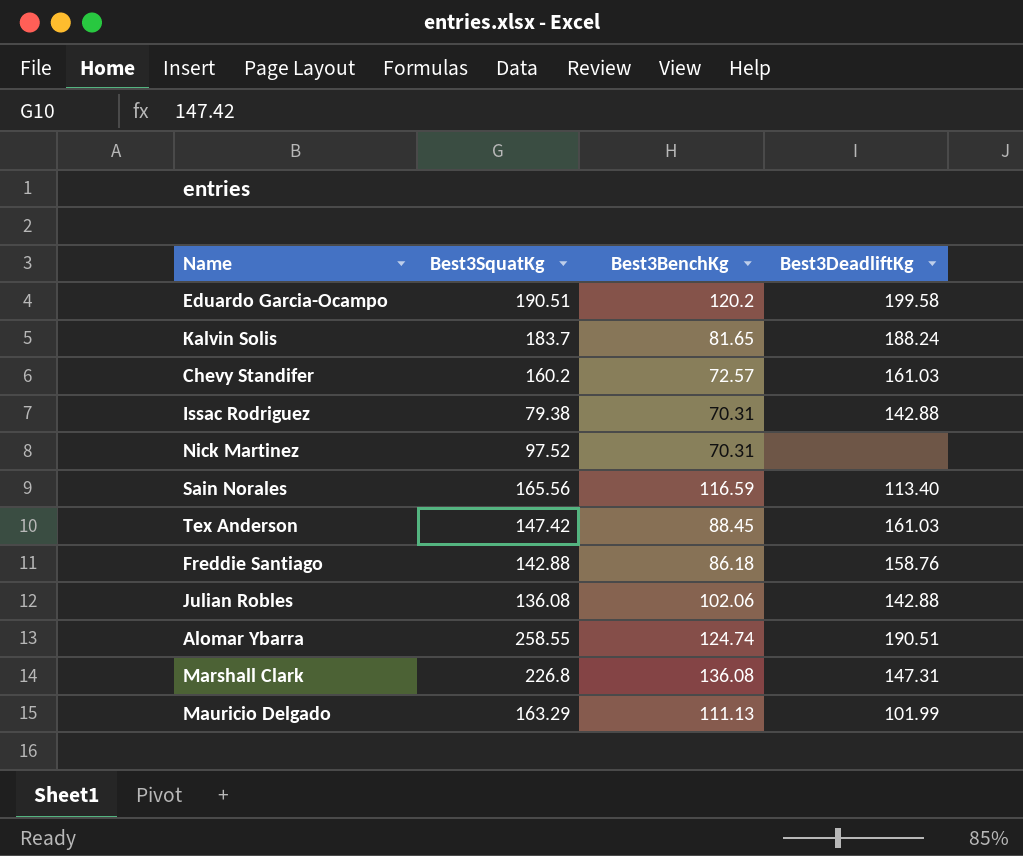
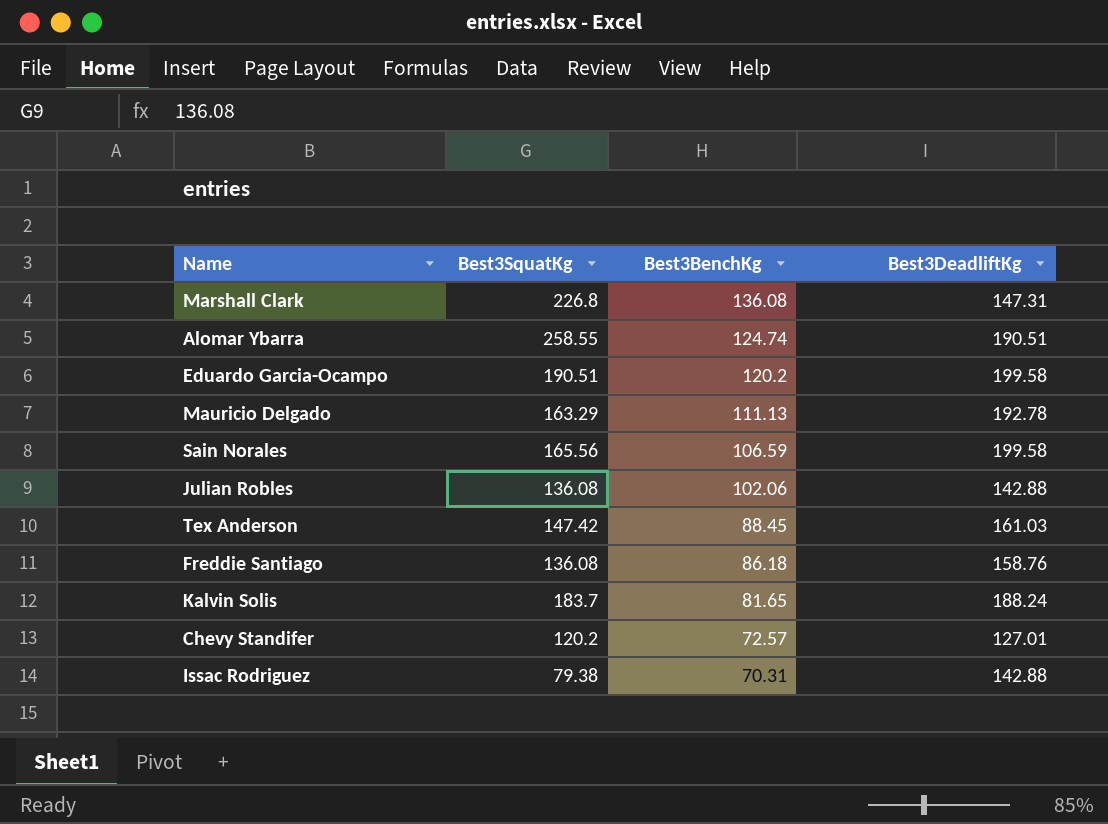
row order: none -> Best3BenchKg descending
row Nick Martinez: 97.52 | 70.31 | none -> none
Mauricio Delgado | Best3DeadliftKg: 101.99 -> 192.78
Sain Norales | Best3BenchKg: 116.59 -> 106.59
Sain Norales | Best3DeadliftKg: 113.40 -> 199.58
Freddie Santiago | Best3SquatKg: 142.88 -> 136.08
Chevy Standifer | Best3SquatKg: 160.2 -> 120.2
Chevy Standifer | Best3DeadliftKg: 161.03 -> 127.01

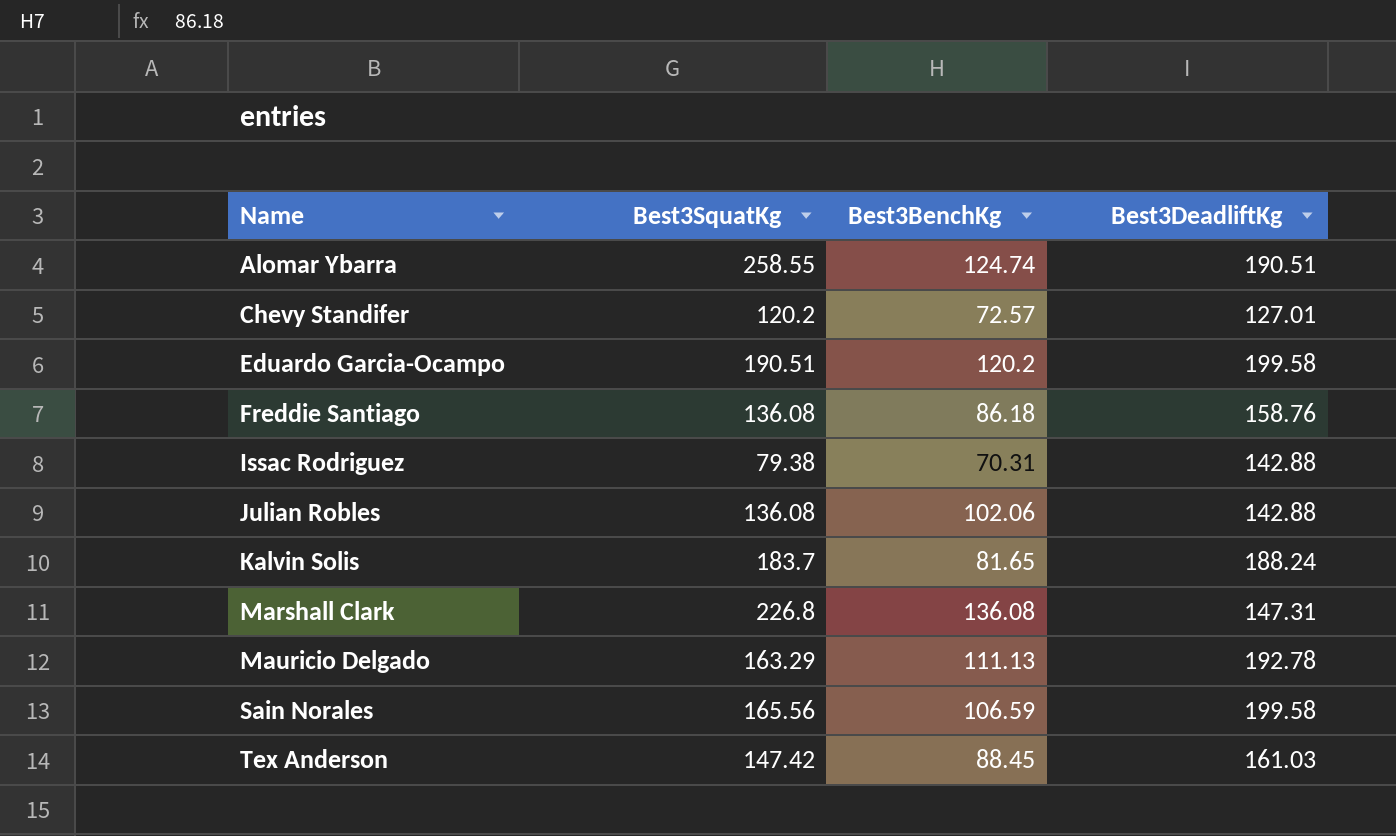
row order: Best3BenchKg descending -> Name ascending

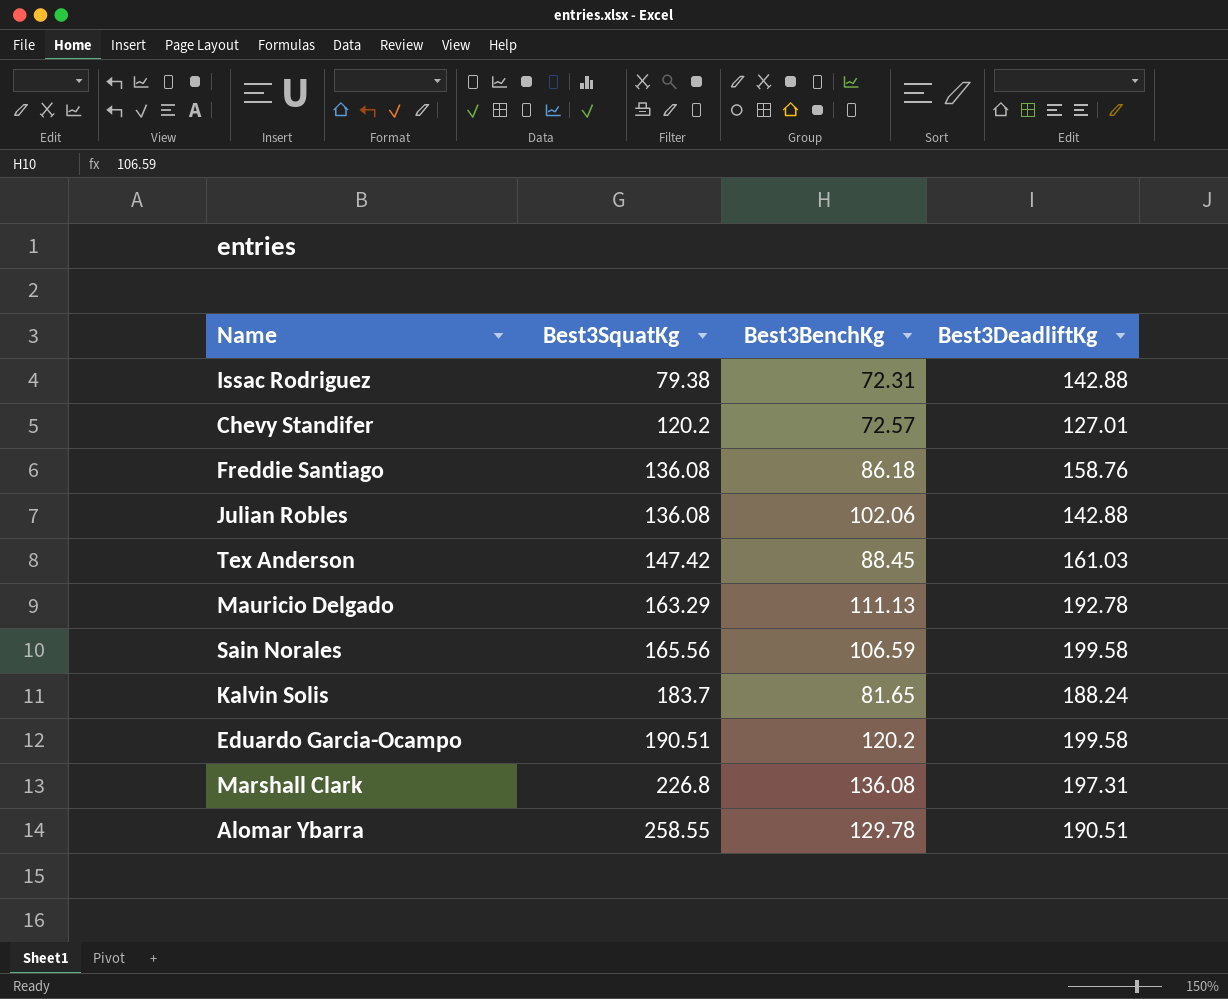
row order: Name ascending -> Best3SquatKg ascending
Issac Rodriguez | Best3BenchKg: 70.31 -> 72.31
Marshall Clark | Best3DeadliftKg: 147.31 -> 197.31
Alomar Ybarra | Best3BenchKg: 124.74 -> 129.78

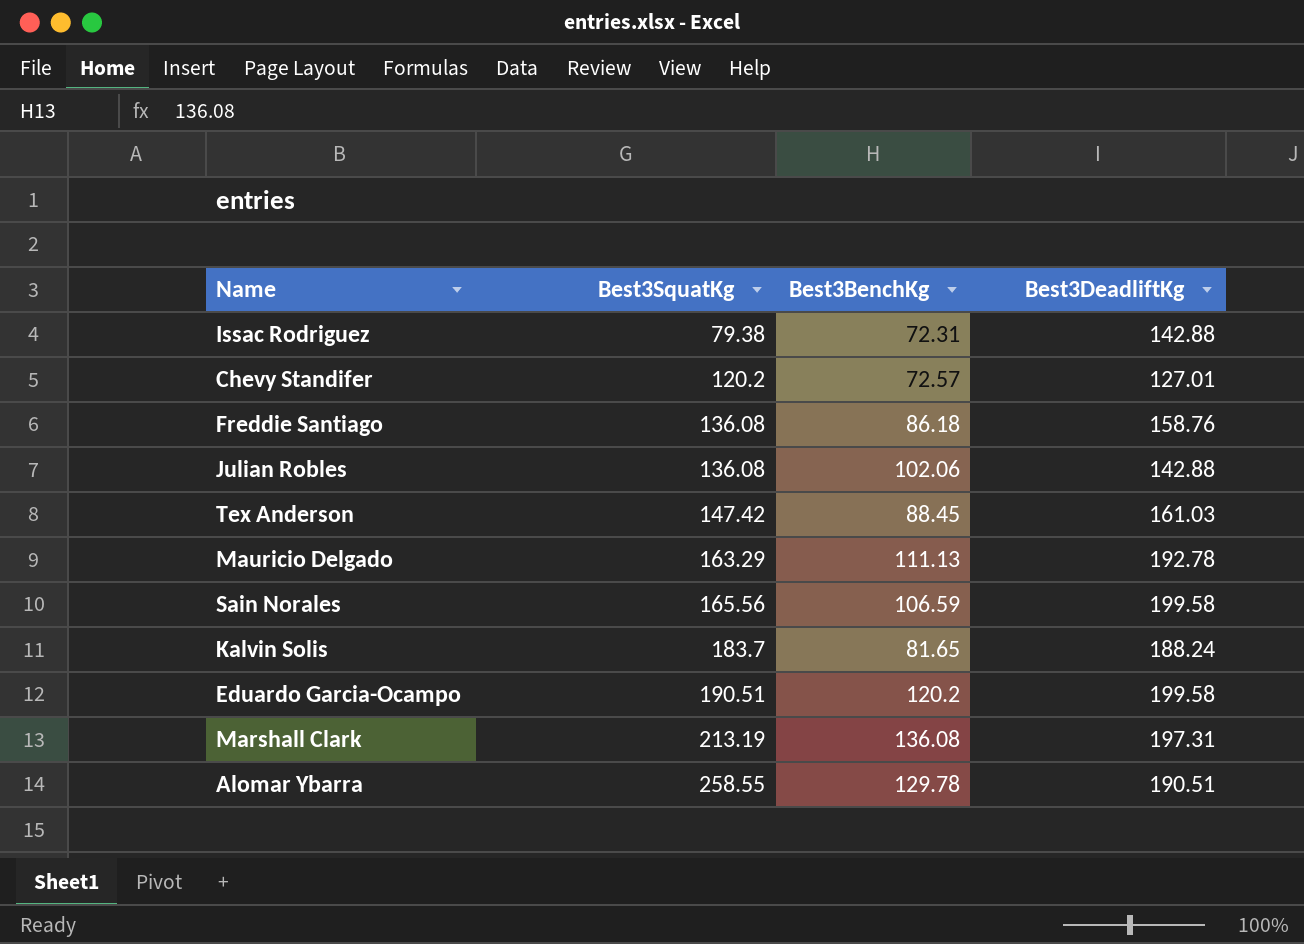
Marshall Clark | Best3SquatKg: 226.8 -> 213.19

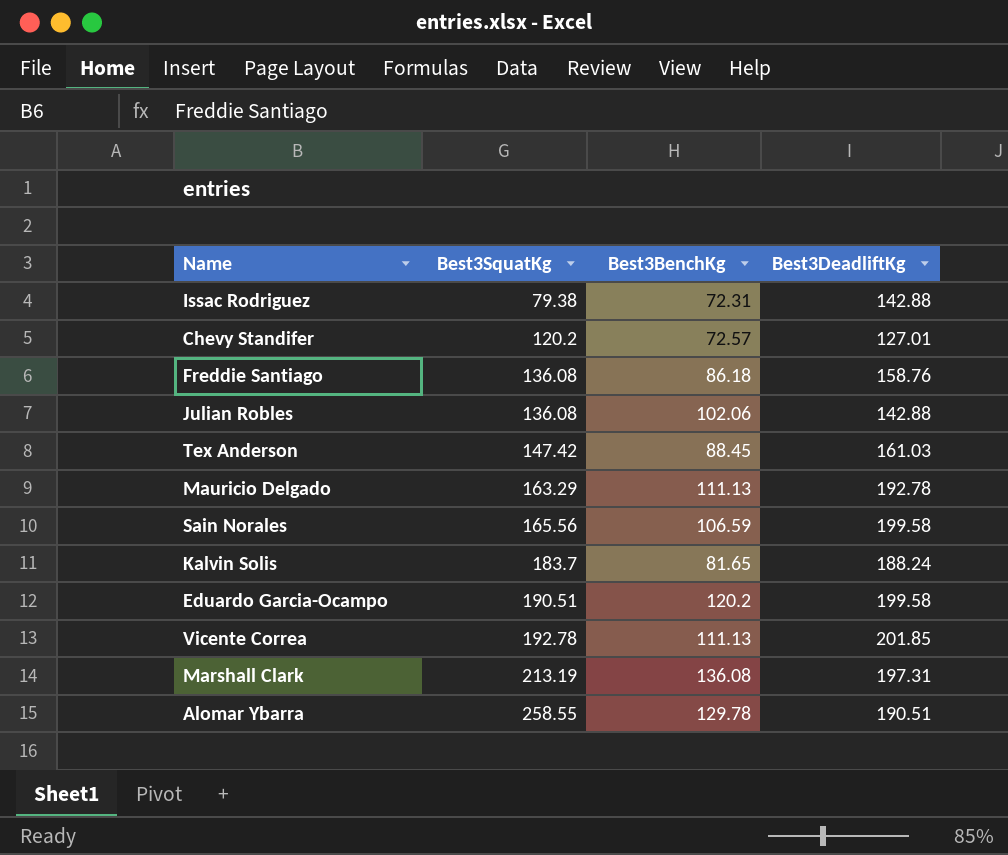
row Vicente Correa: none -> 192.78 | 111.13 | 201.85

